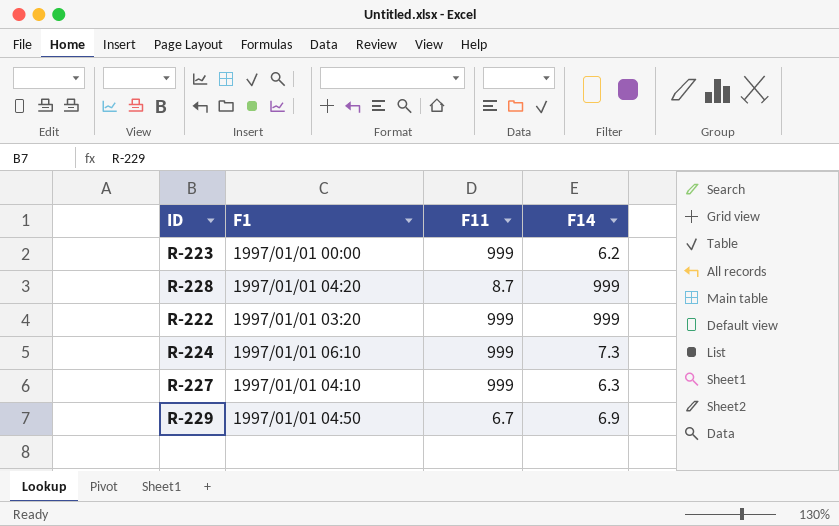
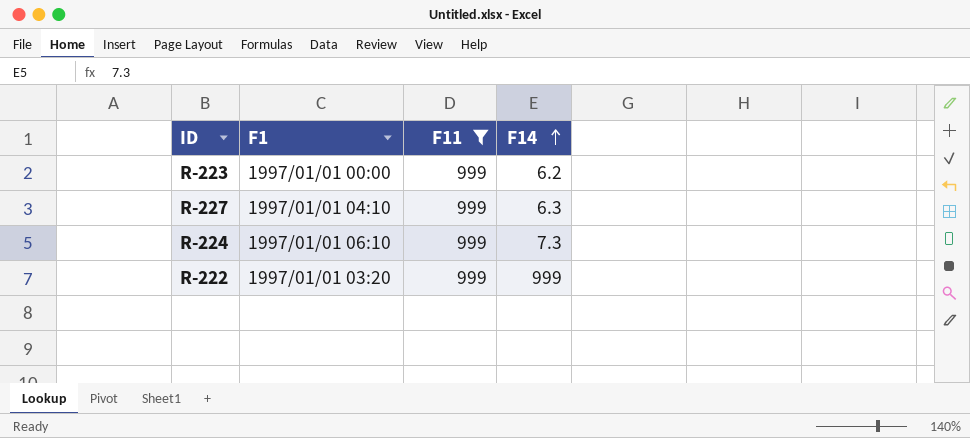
filter: none -> F11 = 999
row order: none -> F14 ascending

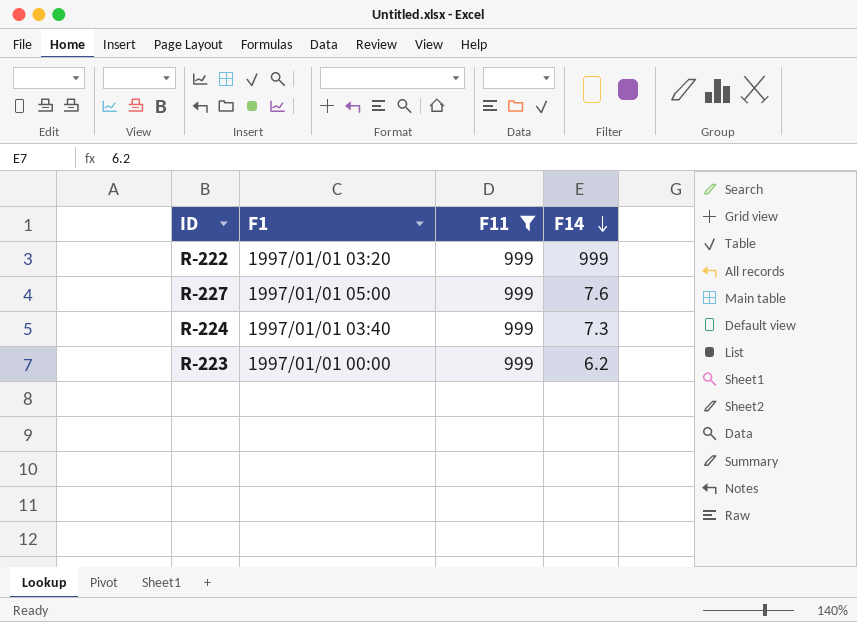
row order: F14 ascending -> F14 descending
R-227 | F1: 1997/01/01 04:10 -> 1997/01/01 05:00
R-227 | F14: 6.3 -> 7.6
R-224 | F1: 1997/01/01 06:10 -> 1997/01/01 03:40

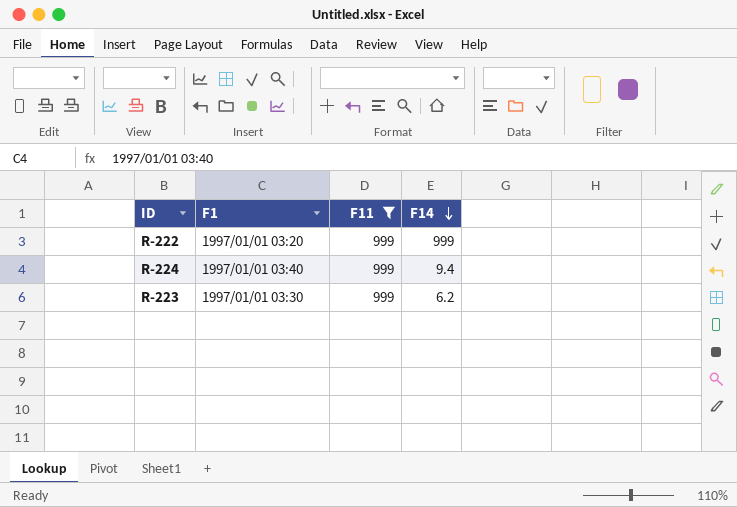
row R-227: 1997/01/01 05:00 | 999 | 7.6 -> none
R-224 | F14: 7.3 -> 9.4
R-223 | F1: 1997/01/01 00:00 -> 1997/01/01 03:30

